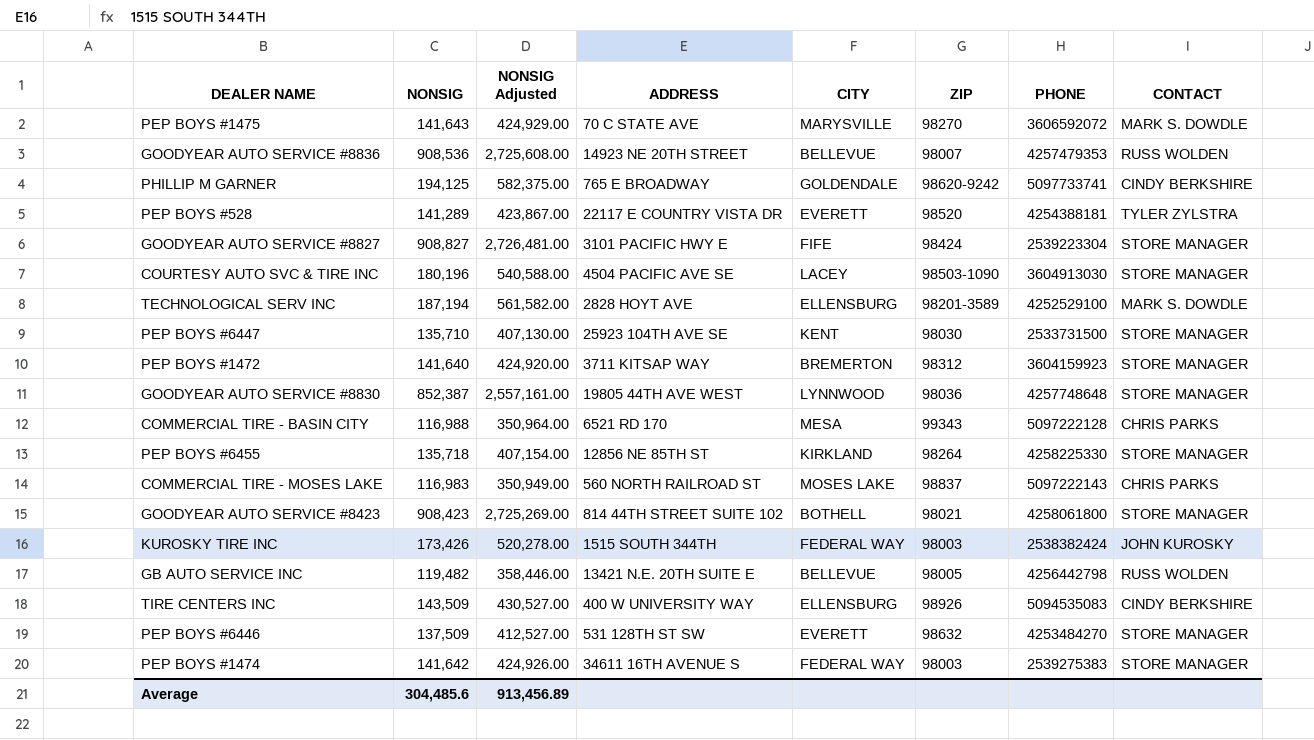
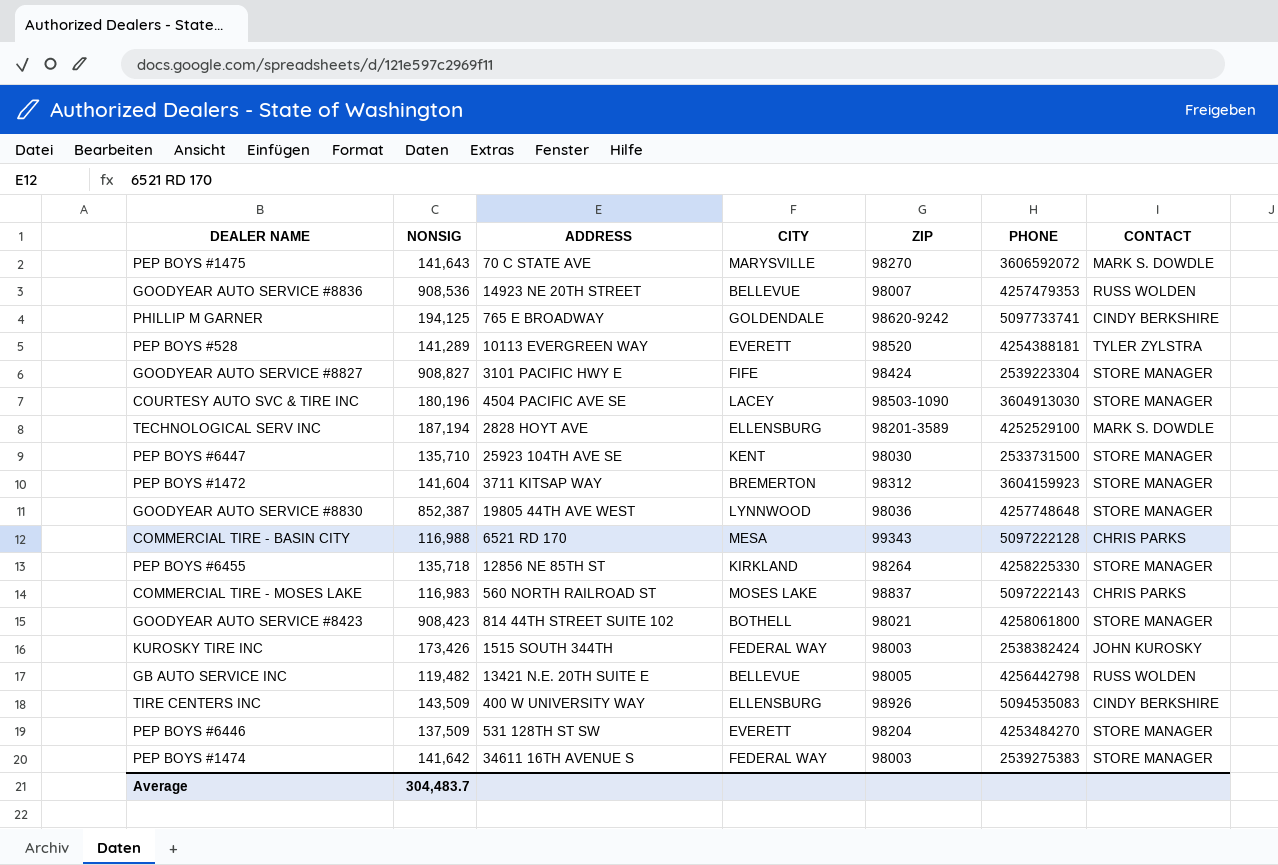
column NONSIG Adjusted | formula: [NONSIG] * 3 -> none
PEP BOYS #528 | ADDRESS: 22117 E COUNTRY VISTA DR -> 10113 EVERGREEN WAY
PEP BOYS #1472 | NONSIG: 141,640 -> 141,604
PEP BOYS #6446 | ZIP: 98632 -> 98204
Average | NONSIG: 304,485.6 -> 304,483.7

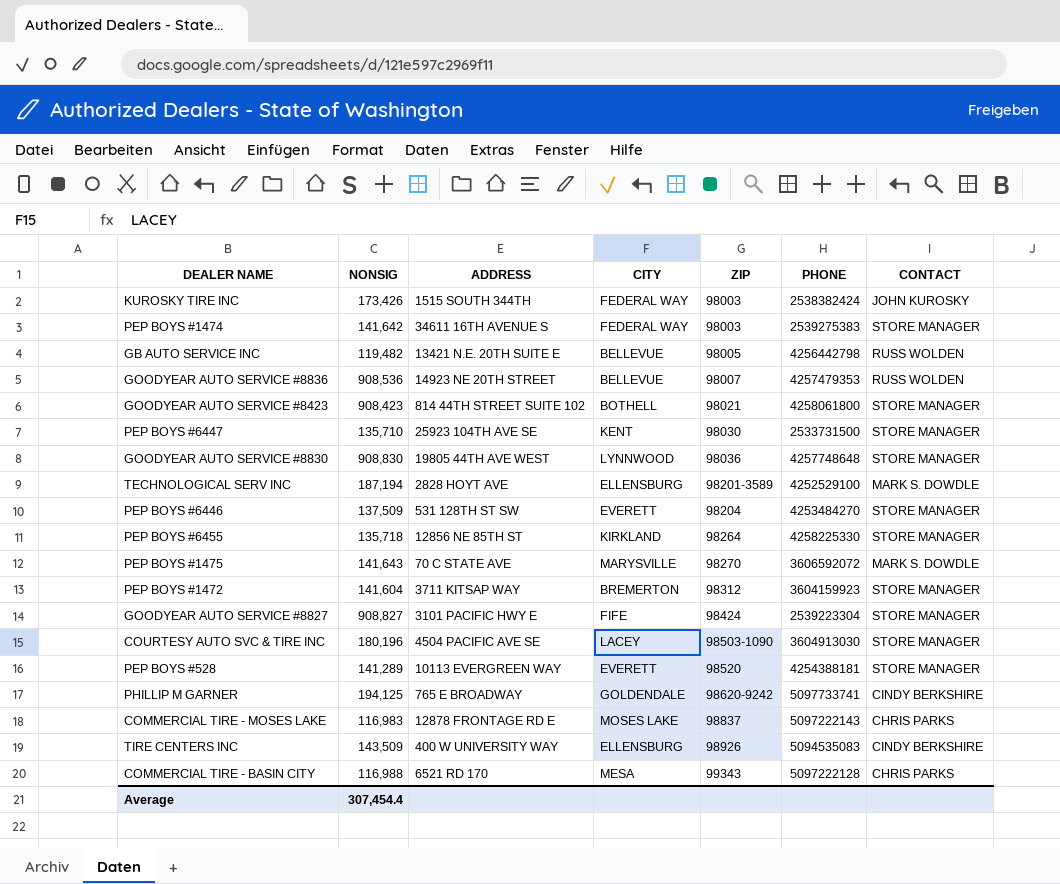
row order: none -> ZIP ascending
GOODYEAR AUTO SERVICE #8830 | NONSIG: 852,387 -> 908,830
PEP BOYS #528 | CONTACT: TYLER ZYLSTRA -> STORE MANAGER
COMMERCIAL TIRE - MOSES LAKE | ADDRESS: 560 NORTH RAILROAD ST -> 12878 FRONTAGE RD E
Average | NONSIG: 304,483.7 -> 307,454.4

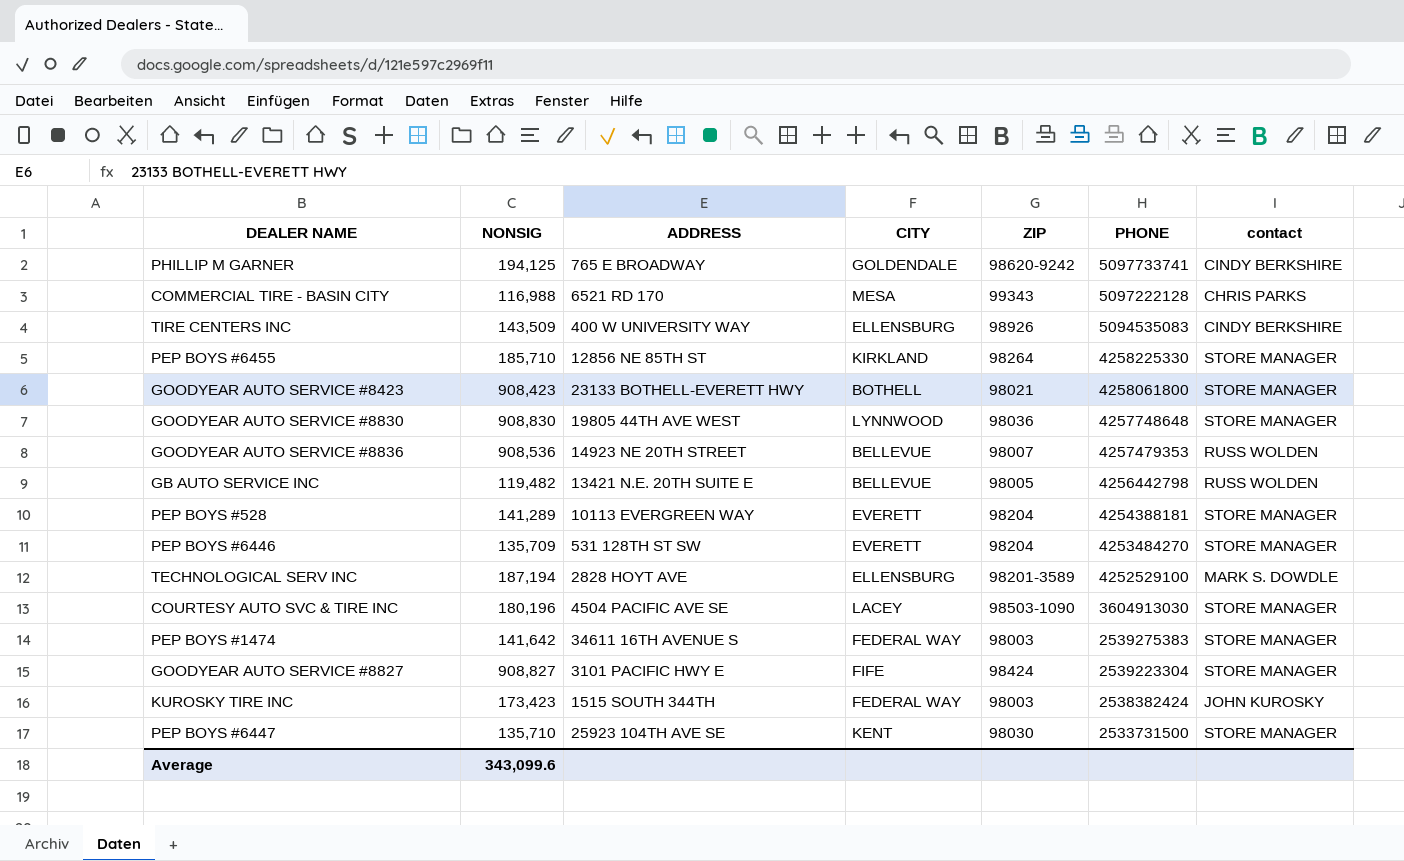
row order: ZIP ascending -> PHONE descending
column name: CONTACT -> contact
row PEP BOYS #1475: 141,643 | 70 C STATE AVE | MARYSVILLE | 98270 | 3606592072 | MARK S. DOWDLE -> none
row PEP BOYS #1472: 141,604 | 3711 KITSAP WAY | BREMERTON | 98312 | 3604159923 | STORE MANAGER -> none
row COMMERCIAL TIRE - MOSES LAKE: 116,983 | 12878 FRONTAGE RD E | MOSES LAKE | 98837 | 5097222143 | CHRIS PARKS -> none
PEP BOYS #6455 | NONSIG: 135,718 -> 185,710
GOODYEAR AUTO SERVICE #8423 | ADDRESS: 814 44TH STREET SUITE 102 -> 23133 BOTHELL-EVERETT HWY
PEP BOYS #528 | ZIP: 98520 -> 98204
PEP BOYS #6446 | NONSIG: 137,509 -> 135,709
KUROSKY TIRE INC | NONSIG: 173,426 -> 173,423
Average | NONSIG: 307,454.4 -> 343,099.6

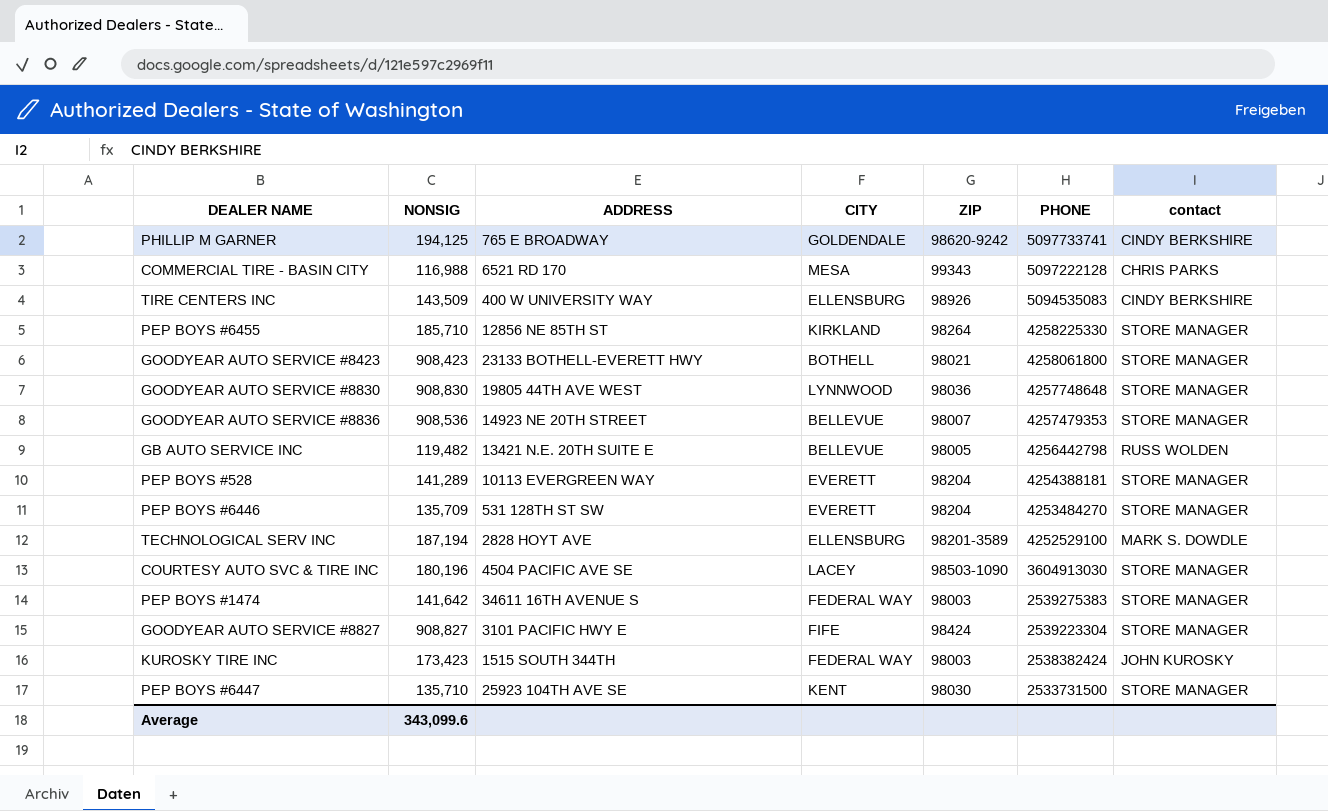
GOODYEAR AUTO SERVICE #8836 | contact: RUSS WOLDEN -> STORE MANAGER

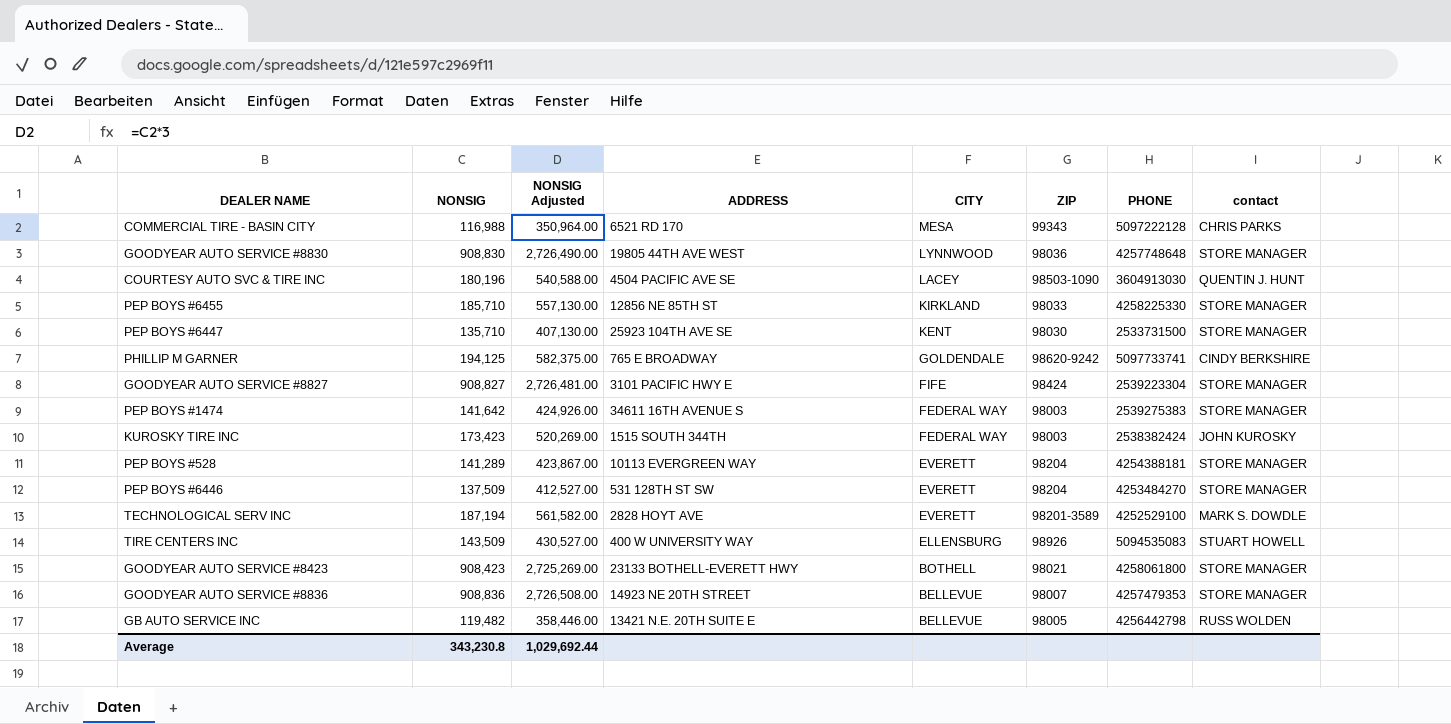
row order: PHONE descending -> CITY descending
column NONSIG Adjusted | formula: none -> [NONSIG] * 3
COURTESY AUTO SVC & TIRE INC | contact: STORE MANAGER -> QUENTIN J. HUNT
PEP BOYS #6455 | ZIP: 98264 -> 98033
PEP BOYS #6446 | NONSIG: 135,709 -> 137,509
TECHNOLOGICAL SERV INC | CITY: ELLENSBURG -> EVERETT
TIRE CENTERS INC | contact: CINDY BERKSHIRE -> STUART HOWELL
GOODYEAR AUTO SERVICE #8836 | NONSIG: 908,536 -> 908,836
Average | NONSIG: 343,099.6 -> 343,230.8

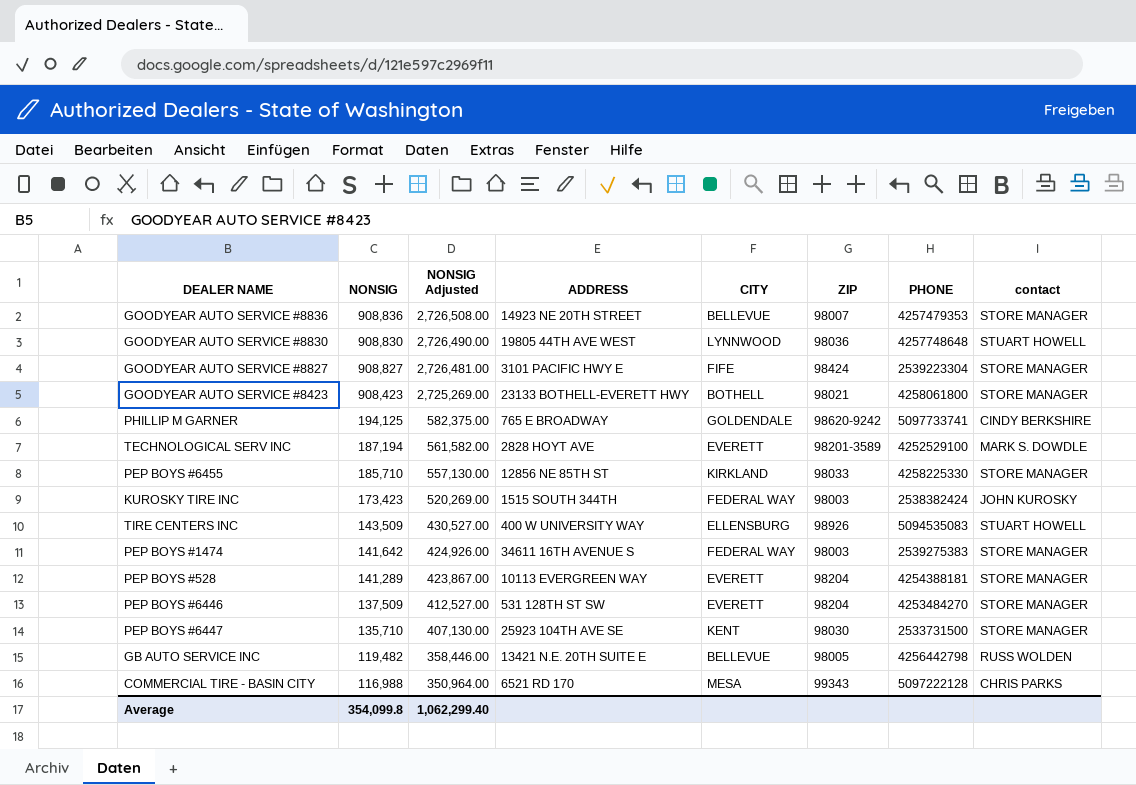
row order: CITY descending -> NONSIG descending
row COURTESY AUTO SVC & TIRE INC: 180,196 | 540,588.00 | 4504 PACIFIC AVE SE | LACEY | 98503-1090 | 3604913030 | QUENTIN J. HUNT -> none
GOODYEAR AUTO SERVICE #8830 | contact: STORE MANAGER -> STUART HOWELL
Average | NONSIG: 343,230.8 -> 354,099.8
Average | NONSIG Adjusted: 1,029,692.44 -> 1,062,299.40

